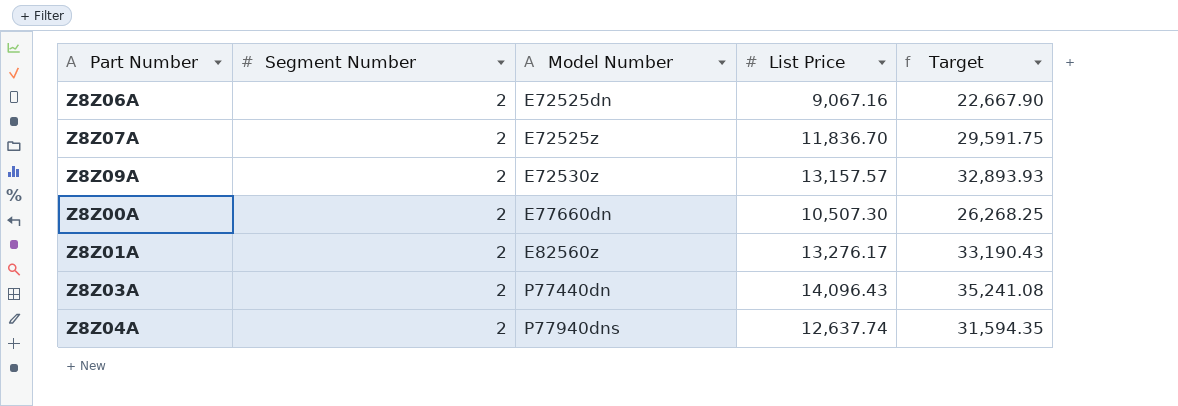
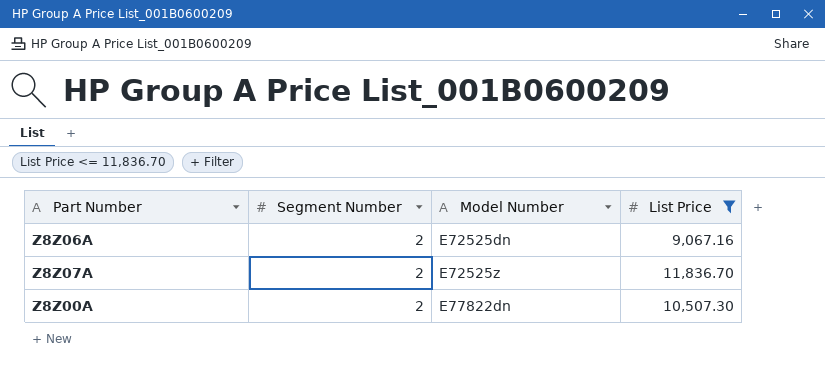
filter: none -> List Price <= 11,836.70
column Target | formula: [List Price] * 2.5 -> none
Z8Z00A | Model Number: E77660dn -> E77822dn

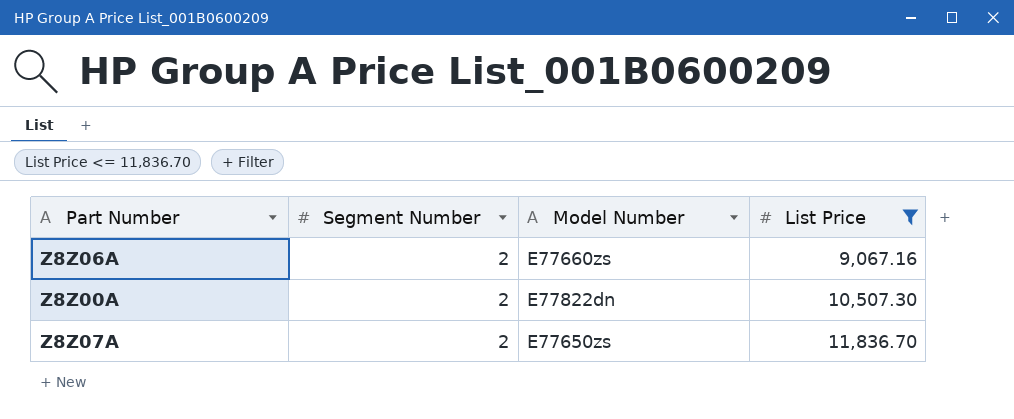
row order: Model Number ascending -> List Price ascending
Z8Z06A | Model Number: E72525dn -> E77660zs
Z8Z07A | Model Number: E72525z -> E77650zs

